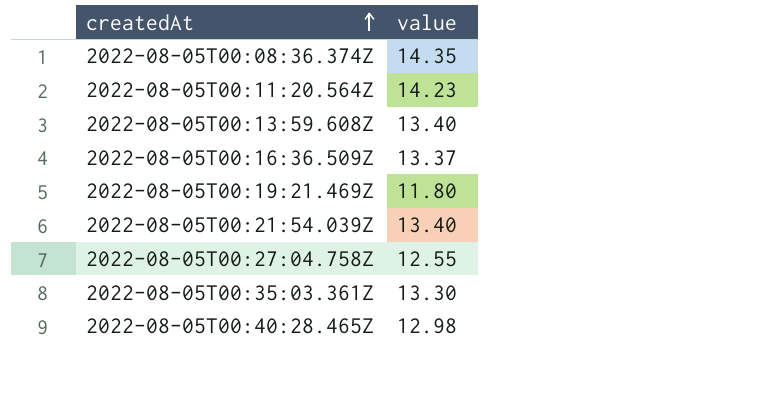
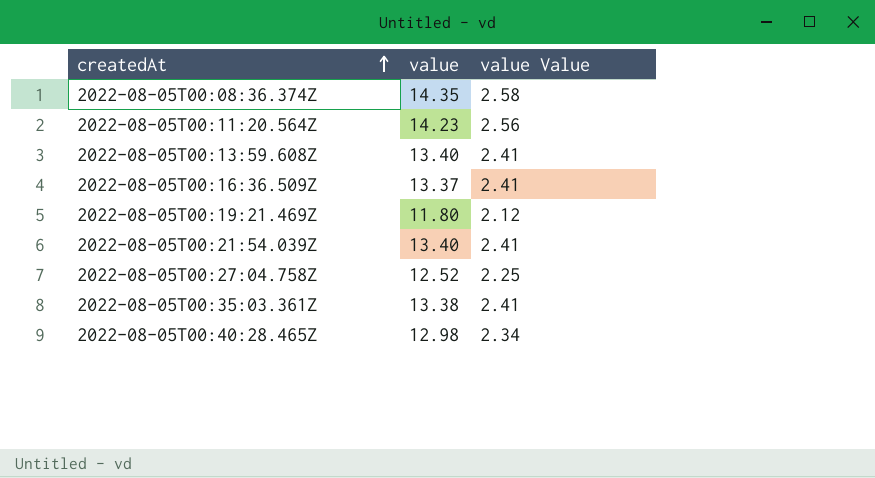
column value Value | formula: none -> [value] * 0.18
2022-08-05T00:27:04.758Z | value: 12.55 -> 12.52
2022-08-05T00:35:03.361Z | value: 13.30 -> 13.38

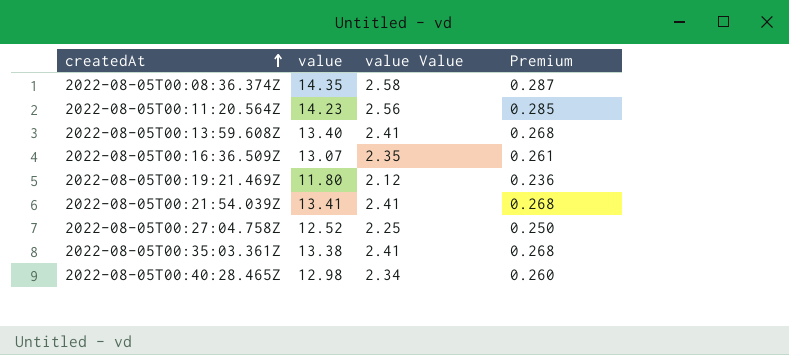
column Premium | formula: none -> [value] * 0.02
2022-08-05T00:16:36.509Z | value: 13.37 -> 13.07
2022-08-05T00:16:36.509Z | value Value: 2.41 -> 2.35
2022-08-05T00:21:54.039Z | value: 13.40 -> 13.41

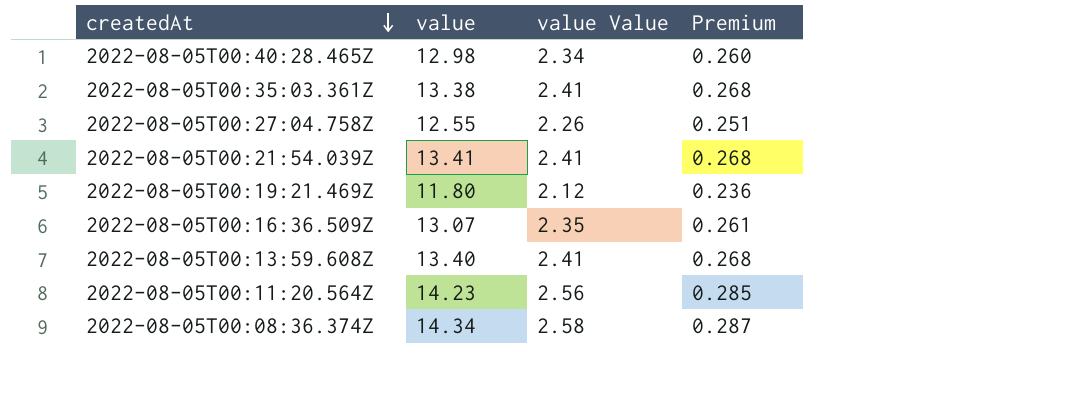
row order: createdAt ascending -> createdAt descending
2022-08-05T00:27:04.758Z | value: 12.52 -> 12.55
2022-08-05T00:27:04.758Z | value Value: 2.25 -> 2.26
2022-08-05T00:27:04.758Z | Premium: 0.250 -> 0.251
2022-08-05T00:08:36.374Z | value: 14.35 -> 14.34

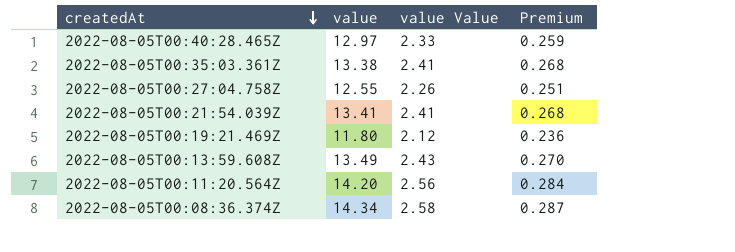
row 2022-08-05T00:16:36.509Z: 13.07 | 2.35 | 0.261 -> none
2022-08-05T00:40:28.465Z | value: 12.98 -> 12.97
2022-08-05T00:40:28.465Z | value Value: 2.34 -> 2.33
2022-08-05T00:40:28.465Z | Premium: 0.260 -> 0.259
2022-08-05T00:13:59.608Z | value: 13.40 -> 13.49
2022-08-05T00:13:59.608Z | value Value: 2.41 -> 2.43
2022-08-05T00:13:59.608Z | Premium: 0.268 -> 0.270
2022-08-05T00:11:20.564Z | value: 14.23 -> 14.20
2022-08-05T00:11:20.564Z | Premium: 0.285 -> 0.284

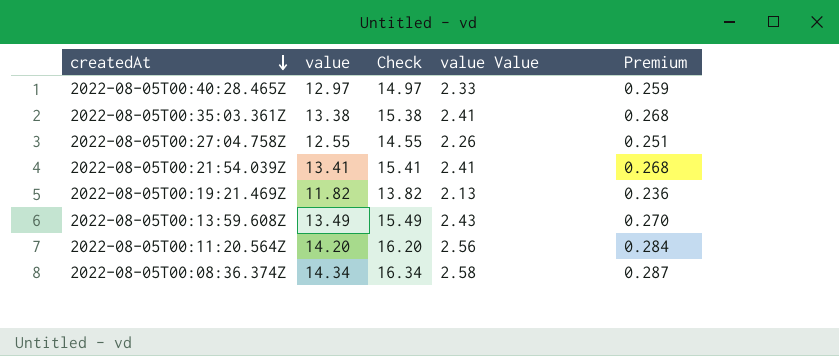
column Check | formula: none -> [value] + 2
2022-08-05T00:19:21.469Z | value: 11.80 -> 11.82
2022-08-05T00:19:21.469Z | value Value: 2.12 -> 2.13

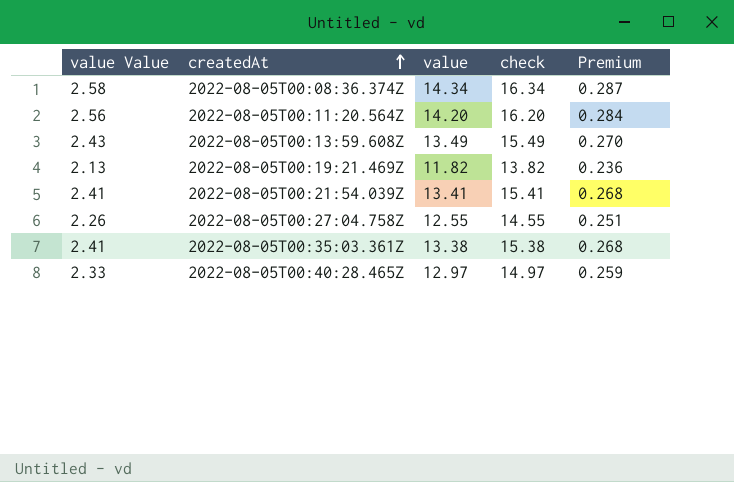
row order: createdAt descending -> createdAt ascending
column value Value | position: 4 -> 1
column name: Check -> check

